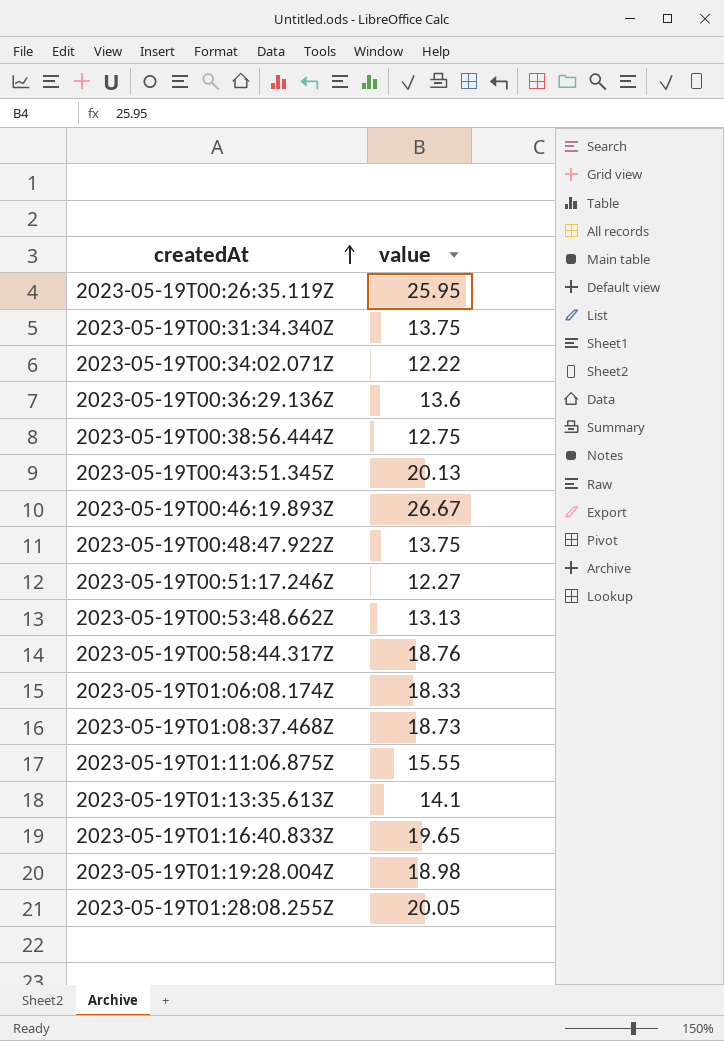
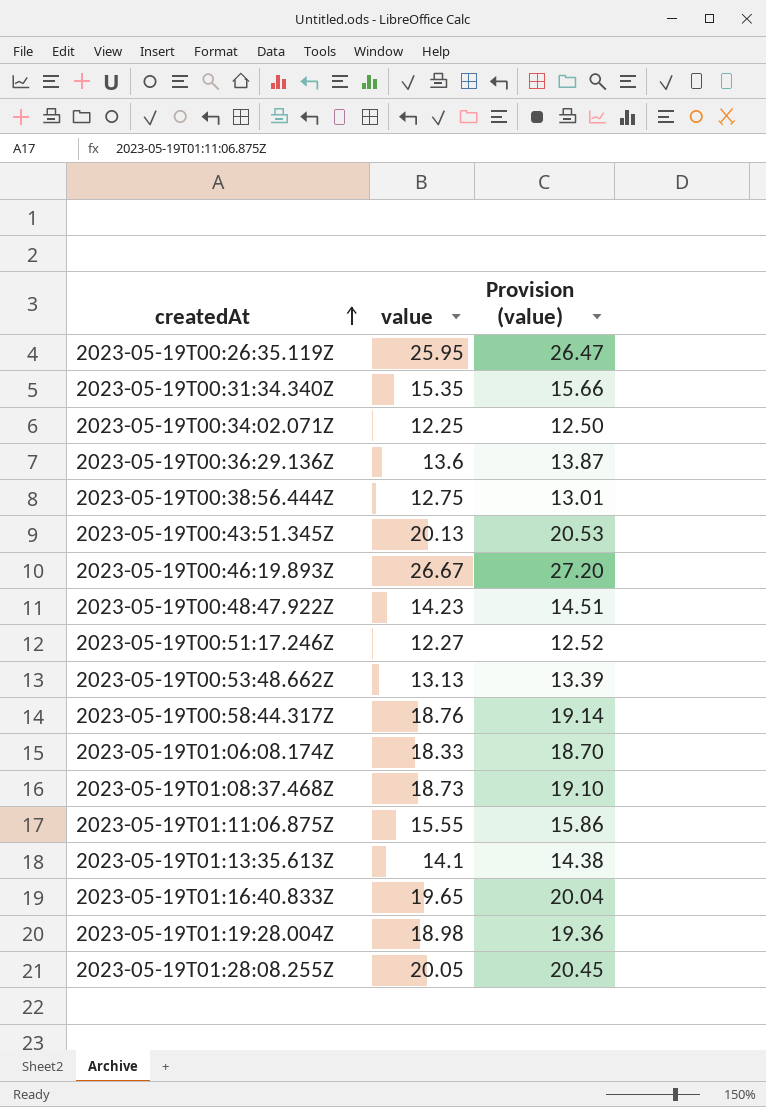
column Provision (value) | formula: none -> [value] * 1.02
2023-05-19T00:31:34.340Z | value: 13.75 -> 15.35
2023-05-19T00:34:02.071Z | value: 12.22 -> 12.25
2023-05-19T00:48:47.922Z | value: 13.75 -> 14.23

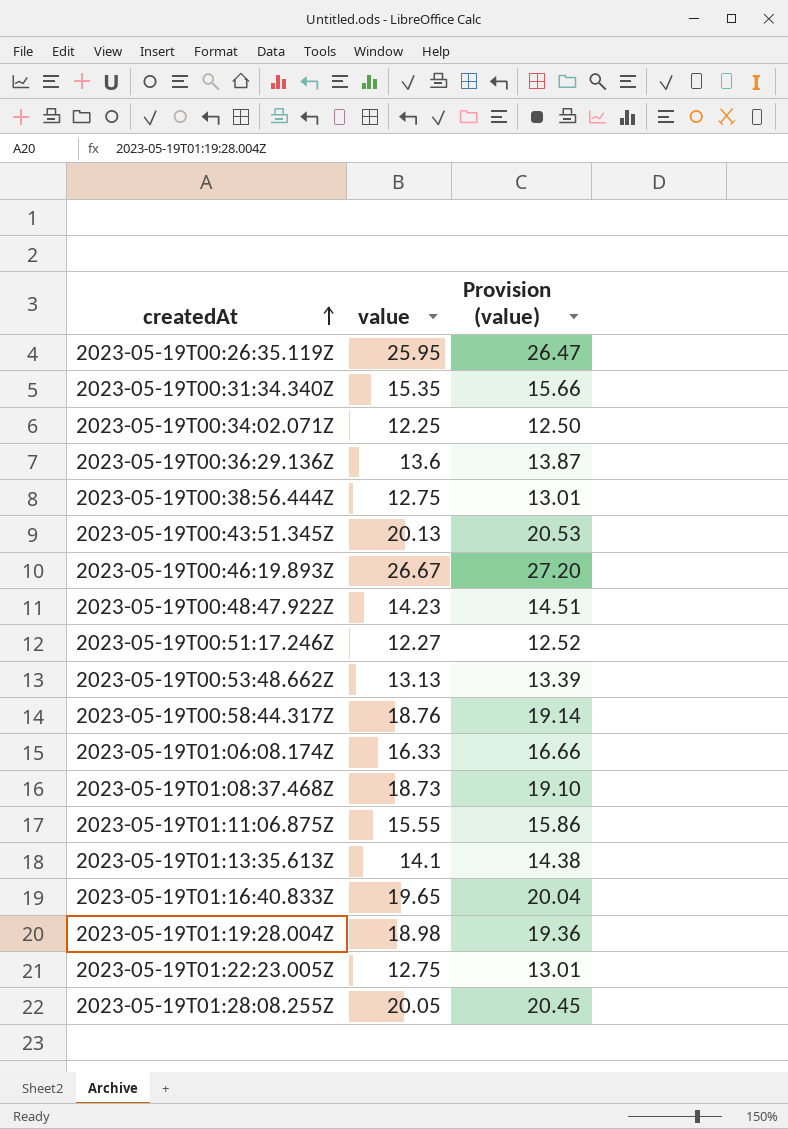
2023-05-19T01:06:08.174Z | value: 18.33 -> 16.33
2023-05-19T01:06:08.174Z | Provision (value): 18.70 -> 16.66
row 2023-05-19T01:22:23.005Z: none -> 12.75 | 13.01

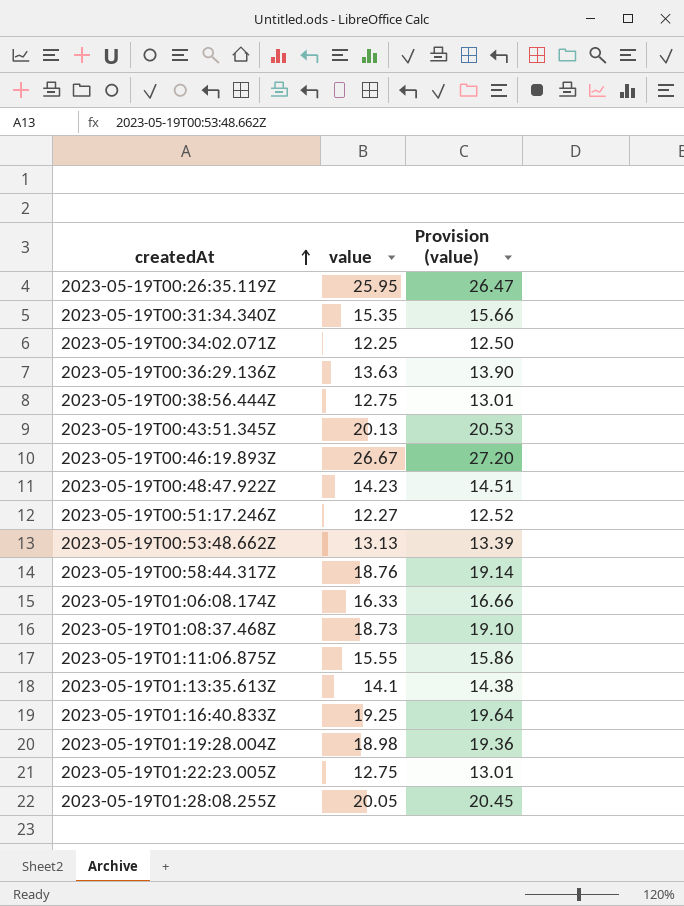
2023-05-19T00:36:29.136Z | value: 13.6 -> 13.63
2023-05-19T00:36:29.136Z | Provision (value): 13.87 -> 13.90
2023-05-19T01:16:40.833Z | value: 19.65 -> 19.25
2023-05-19T01:16:40.833Z | Provision (value): 20.04 -> 19.64

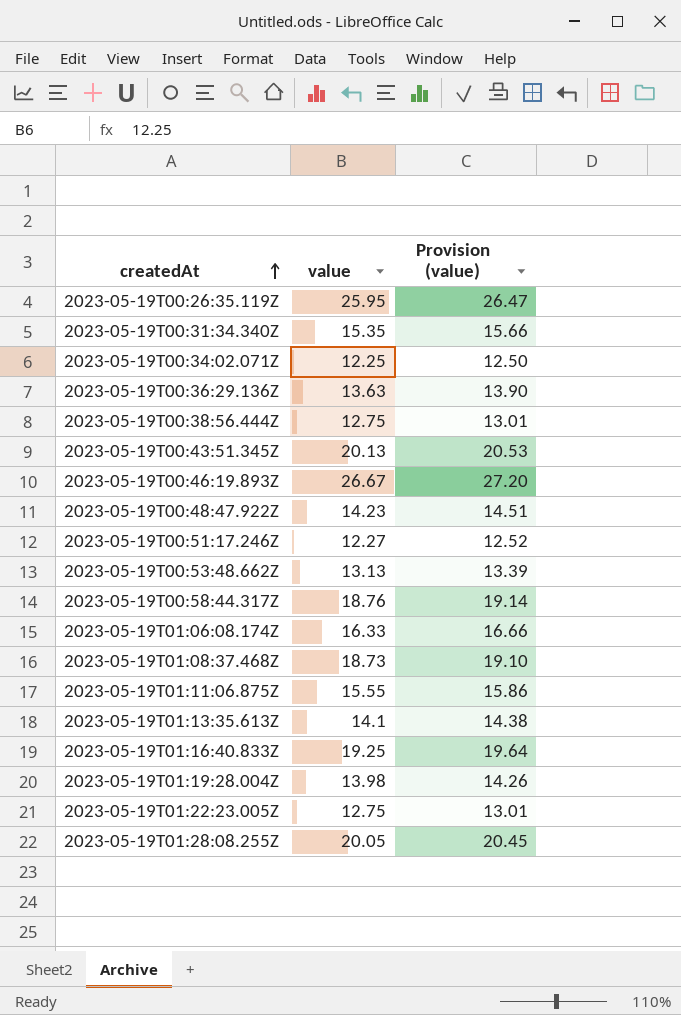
2023-05-19T01:19:28.004Z | value: 18.98 -> 13.98
2023-05-19T01:19:28.004Z | Provision (value): 19.36 -> 14.26

